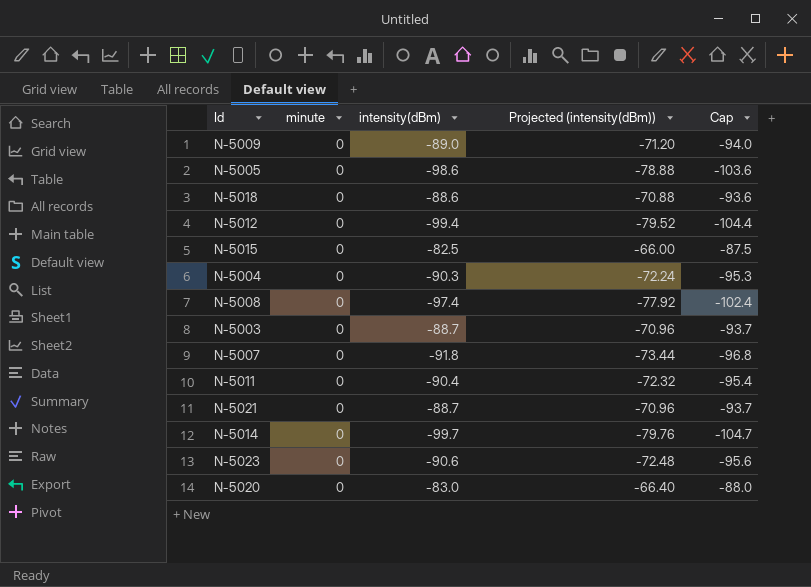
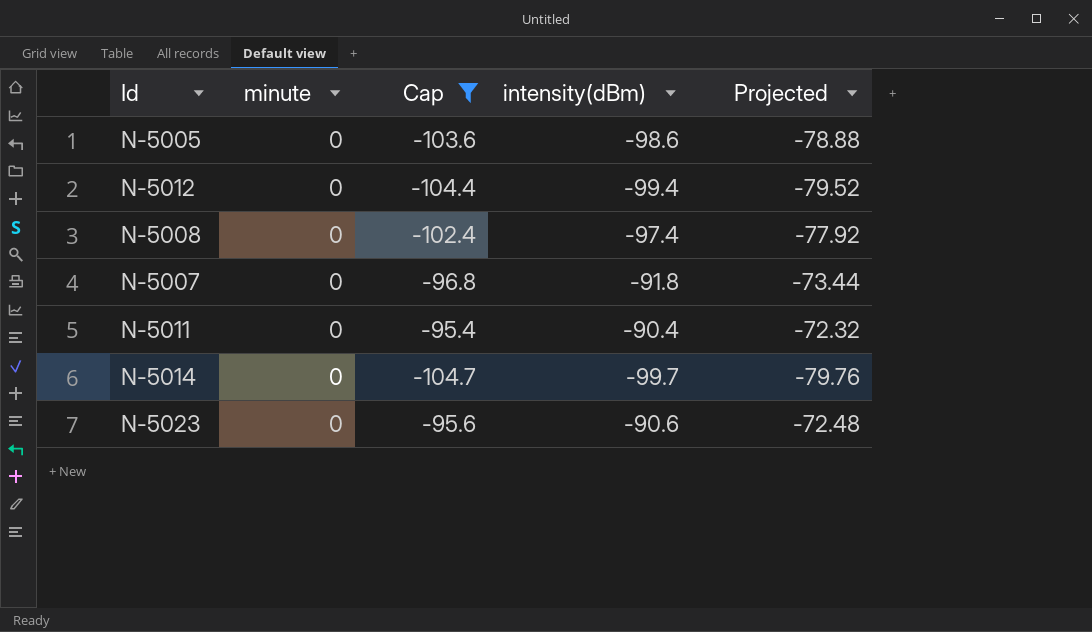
filter: none -> Cap <= -95.4
column Cap | position: 5 -> 3
column name: Projected (intensity(dBm)) -> Projected

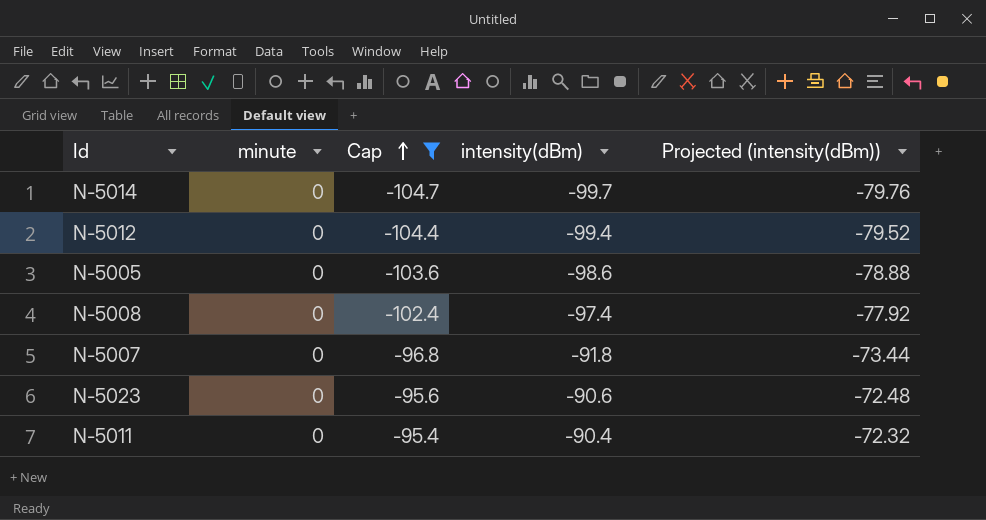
row order: none -> Cap ascending
column name: Projected -> Projected (intensity(dBm))

